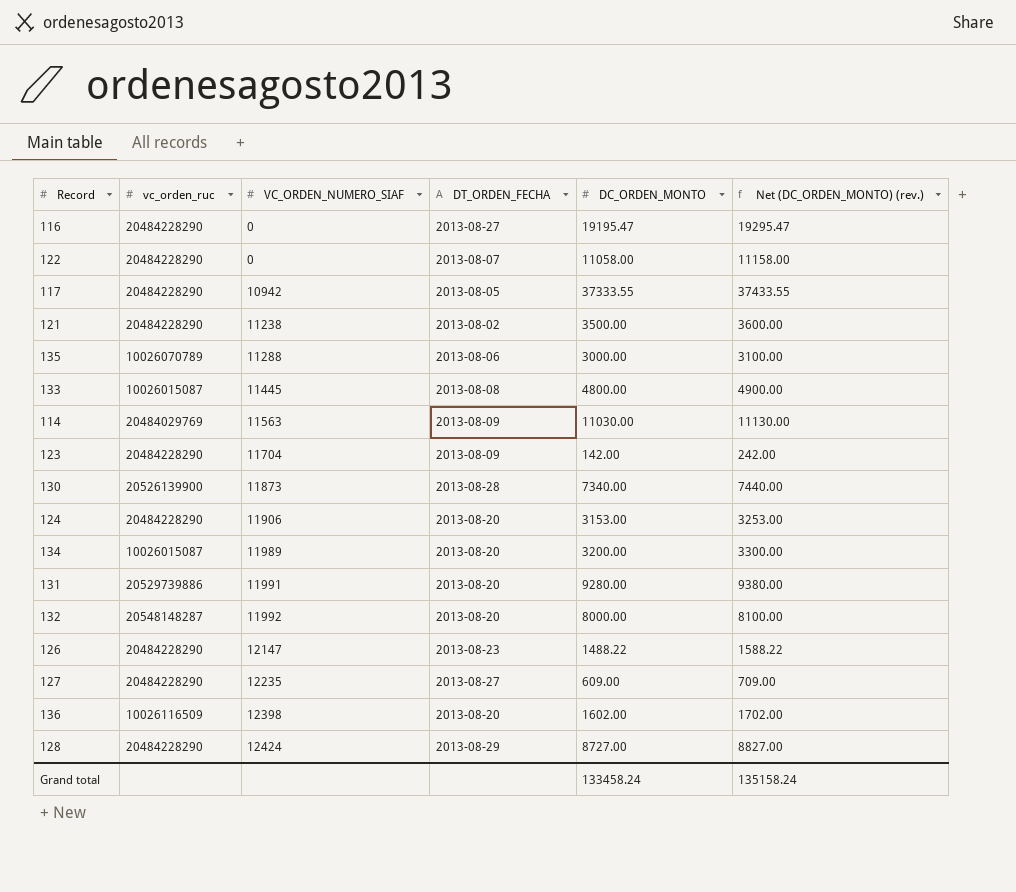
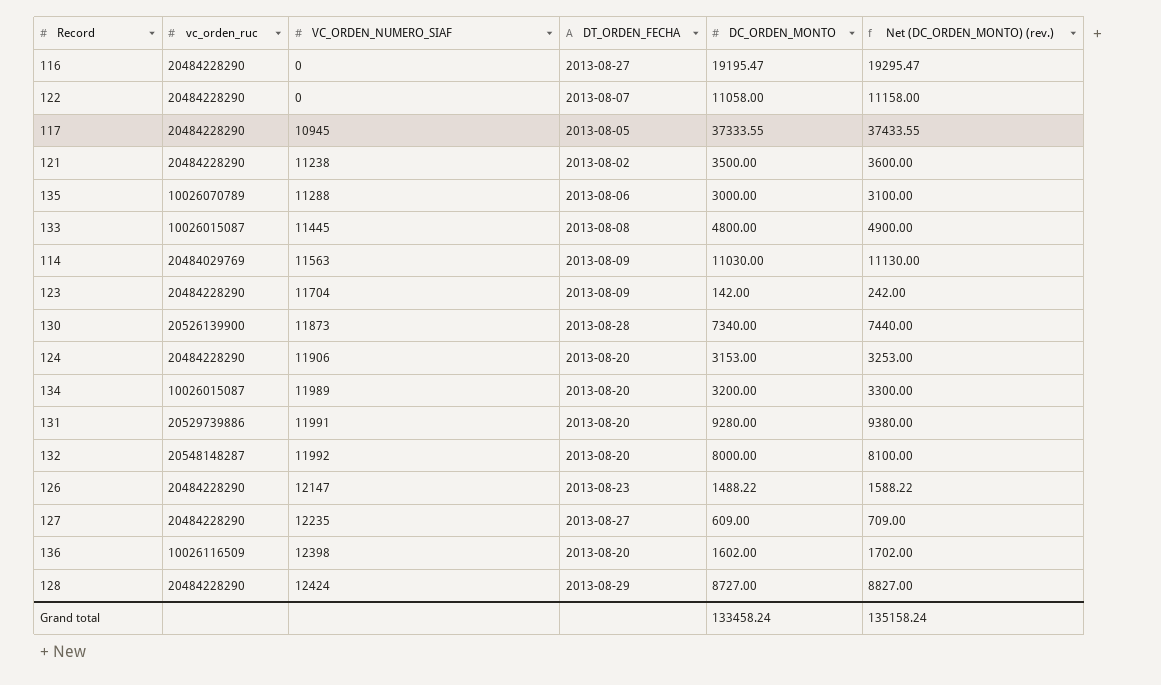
117 | VC_ORDEN_NUMERO_SIAF: 10942 -> 10945

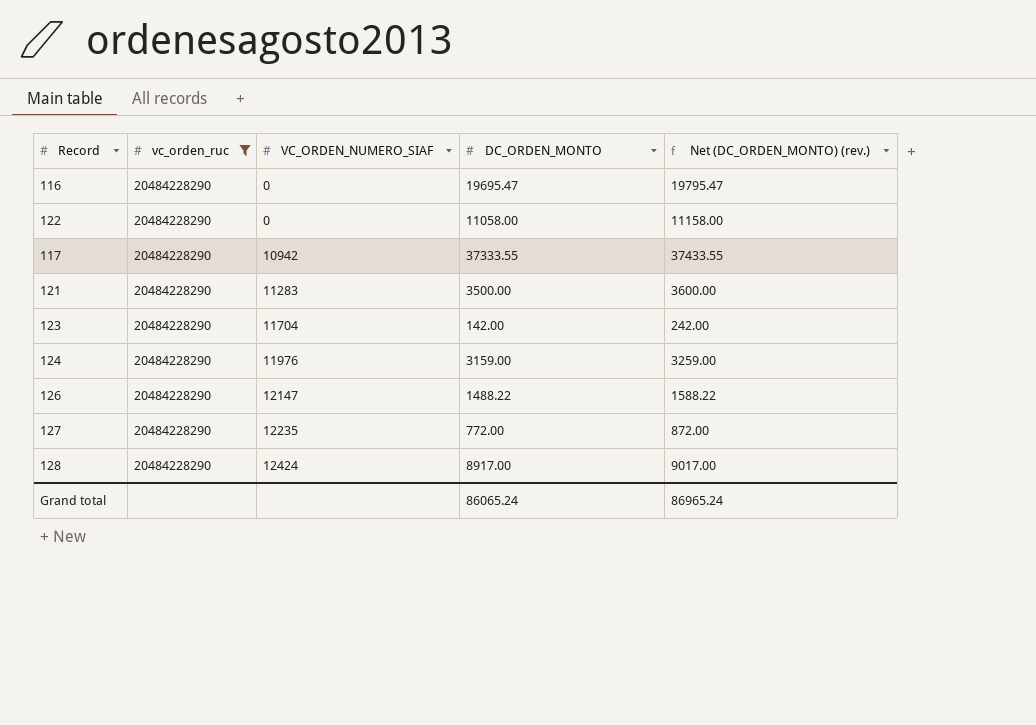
filter: none -> vc_orden_ruc = 20484228290
column DT_ORDEN_FECHA | position: 4 -> none
116 | DC_ORDEN_MONTO: 19195.47 -> 19695.47
116 | Net (DC_ORDEN_MONTO) (rev.): 19295.47 -> 19795.47
117 | VC_ORDEN_NUMERO_SIAF: 10945 -> 10942
121 | VC_ORDEN_NUMERO_SIAF: 11238 -> 11283
124 | VC_ORDEN_NUMERO_SIAF: 11906 -> 11976
124 | DC_ORDEN_MONTO: 3153.00 -> 3159.00
124 | Net (DC_ORDEN_MONTO) (rev.): 3253.00 -> 3259.00
127 | DC_ORDEN_MONTO: 609.00 -> 772.00
127 | Net (DC_ORDEN_MONTO) (rev.): 709.00 -> 872.00
128 | DC_ORDEN_MONTO: 8727.00 -> 8917.00
128 | Net (DC_ORDEN_MONTO) (rev.): 8827.00 -> 9017.00
Grand total | DC_ORDEN_MONTO: 133458.24 -> 86065.24
Grand total | Net (DC_ORDEN_MONTO) (rev.): 135158.24 -> 86965.24

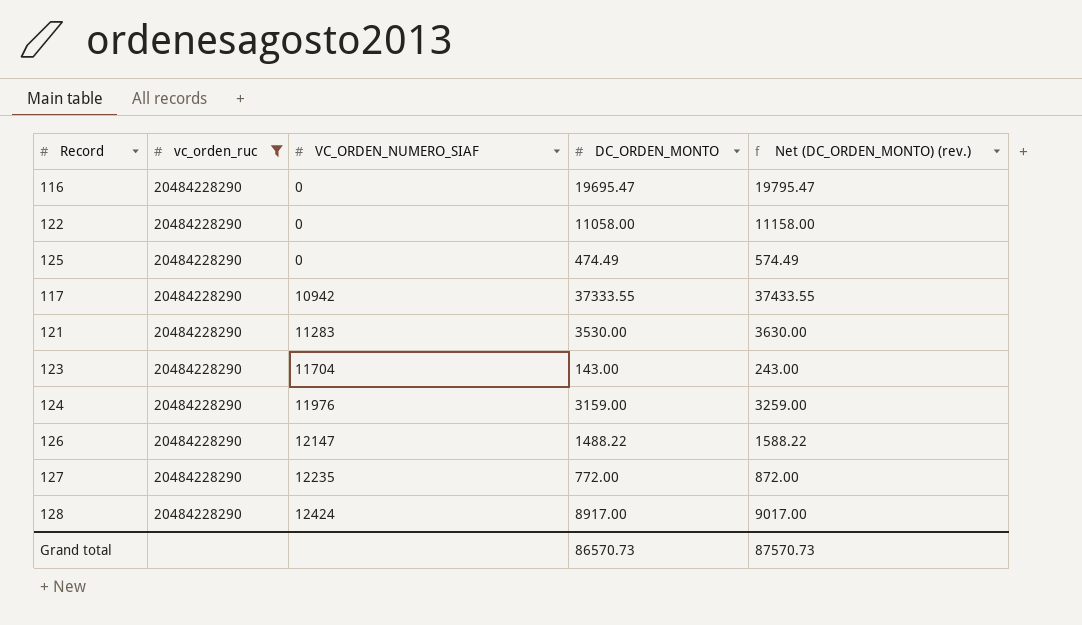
row 125: none -> 20484228290 | 0 | 474.49 | 574.49
121 | DC_ORDEN_MONTO: 3500.00 -> 3530.00
121 | Net (DC_ORDEN_MONTO) (rev.): 3600.00 -> 3630.00
123 | DC_ORDEN_MONTO: 142.00 -> 143.00
123 | Net (DC_ORDEN_MONTO) (rev.): 242.00 -> 243.00
Grand total | DC_ORDEN_MONTO: 86065.24 -> 86570.73
Grand total | Net (DC_ORDEN_MONTO) (rev.): 86965.24 -> 87570.73

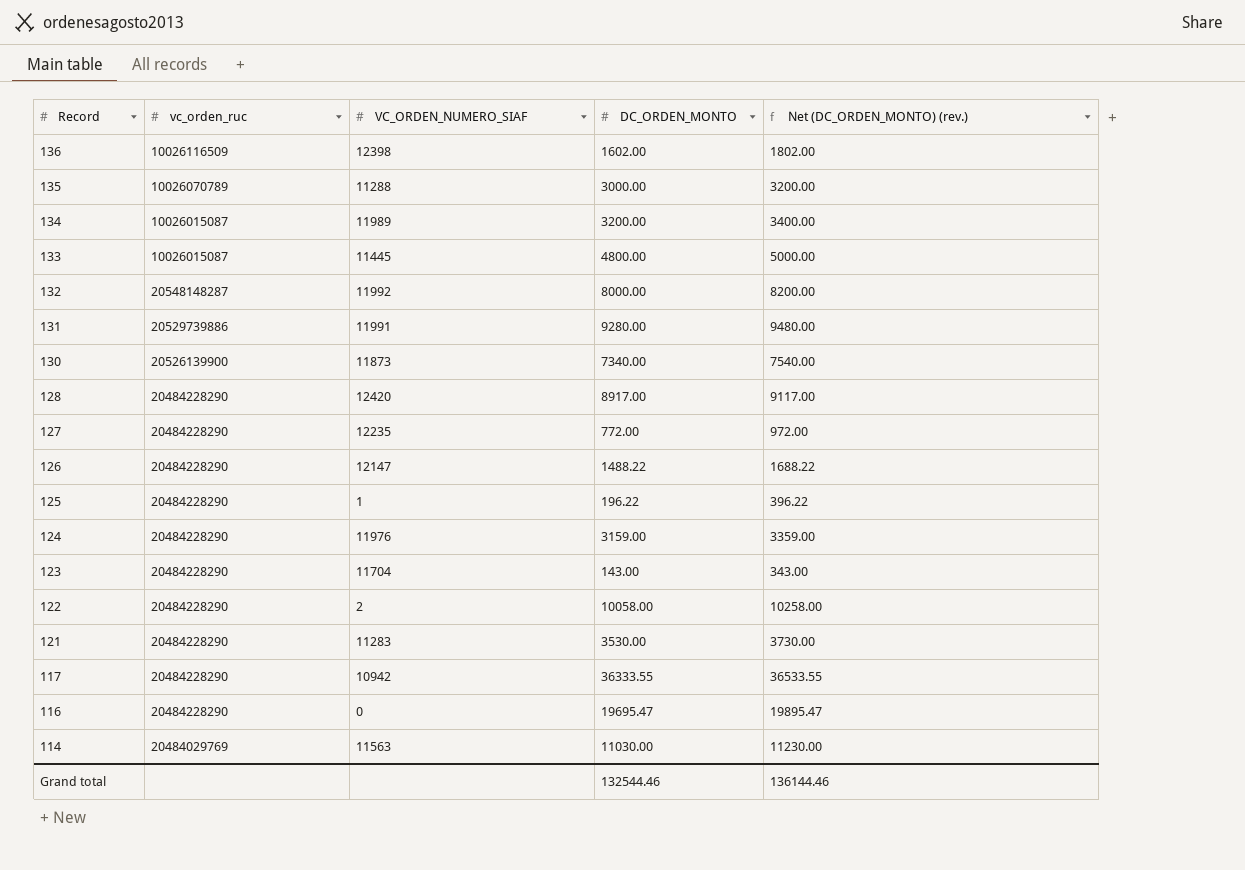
filter: vc_orden_ruc = 20484228290 -> none
row order: VC_ORDEN_NUMERO_SIAF ascending -> Record descending
column Net (DC_ORDEN_MONTO) (rev.) | formula: [DC_ORDEN_MONTO] + 100 -> [DC_ORDEN_MONTO] + 200
128 | VC_ORDEN_NUMERO_SIAF: 12424 -> 12420
125 | VC_ORDEN_NUMERO_SIAF: 0 -> 1
125 | DC_ORDEN_MONTO: 474.49 -> 196.22
122 | VC_ORDEN_NUMERO_SIAF: 0 -> 2
122 | DC_ORDEN_MONTO: 11058.00 -> 10058.00
117 | DC_ORDEN_MONTO: 37333.55 -> 36333.55
Grand total | DC_ORDEN_MONTO: 86570.73 -> 132544.46
Grand total | Net (DC_ORDEN_MONTO) (rev.): 87570.73 -> 136144.46

